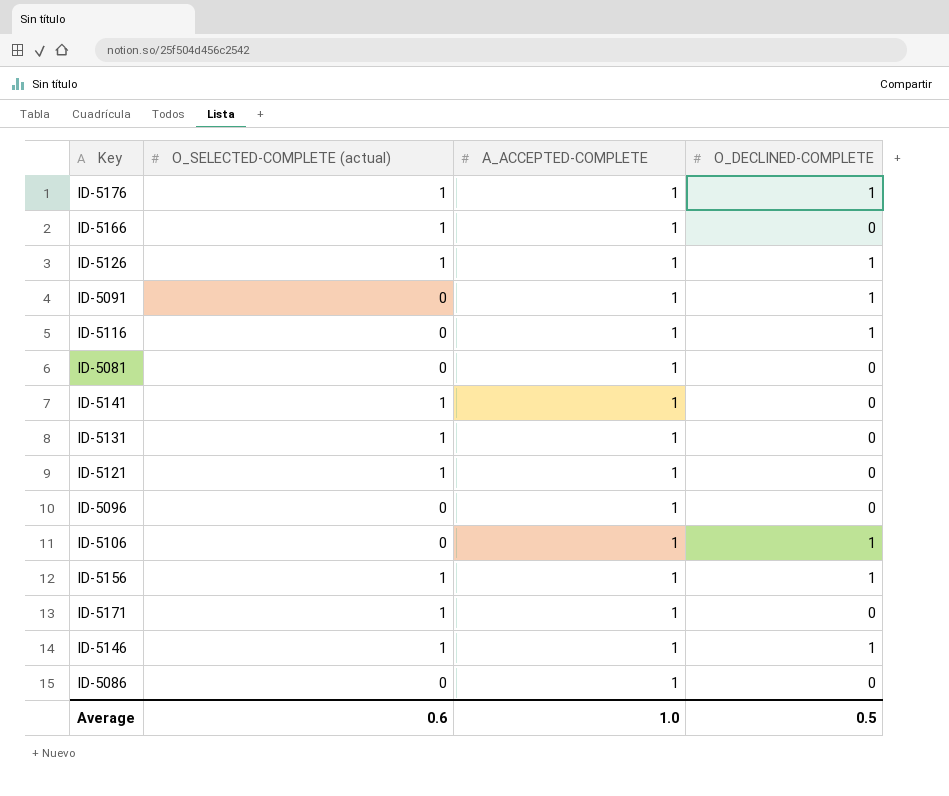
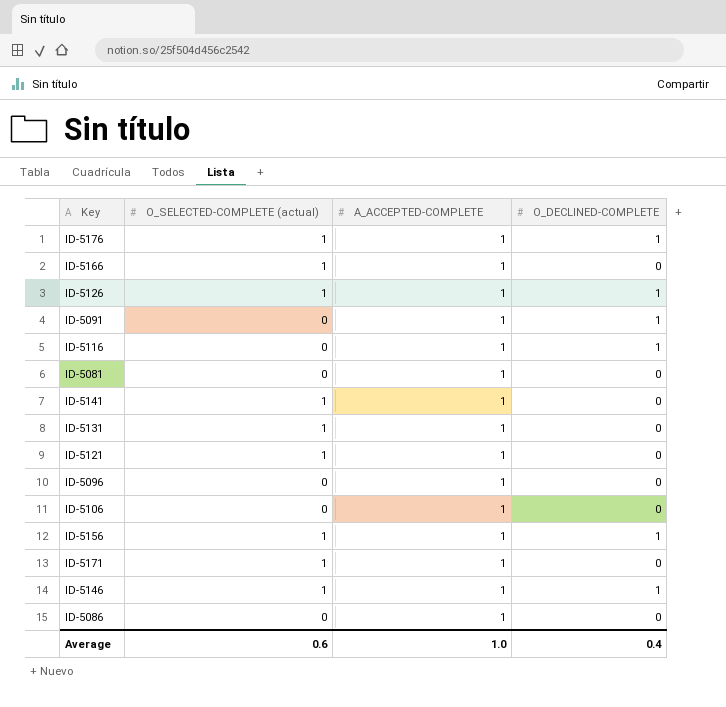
ID-5106 | O_DECLINED-COMPLETE: 1 -> 0
Average | O_DECLINED-COMPLETE: 0.5 -> 0.4

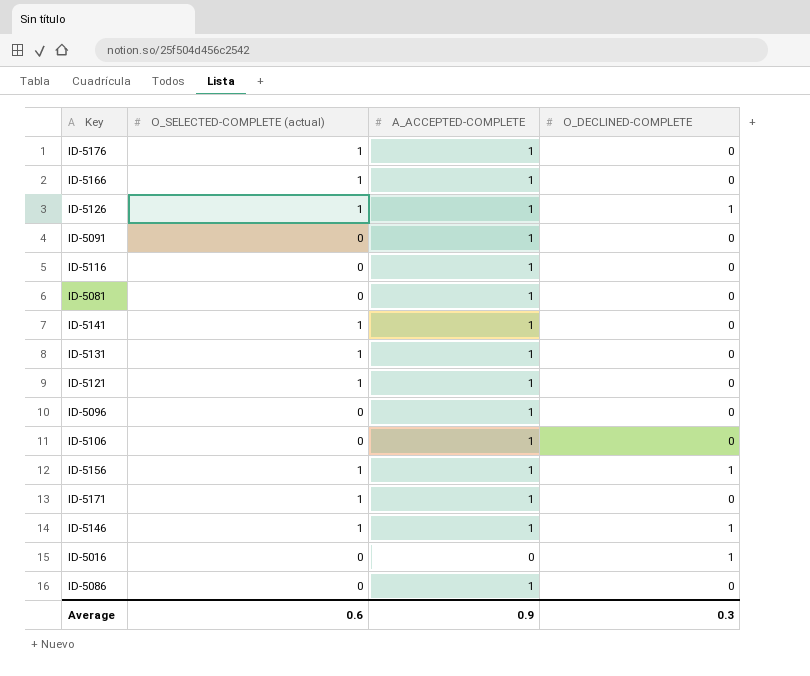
ID-5176 | O_DECLINED-COMPLETE: 1 -> 0
ID-5091 | O_DECLINED-COMPLETE: 1 -> 0
ID-5116 | O_DECLINED-COMPLETE: 1 -> 0
row ID-5016: none -> 0 | 0 | 1
Average | A_ACCEPTED-COMPLETE: 1.0 -> 0.9
Average | O_DECLINED-COMPLETE: 0.4 -> 0.3

